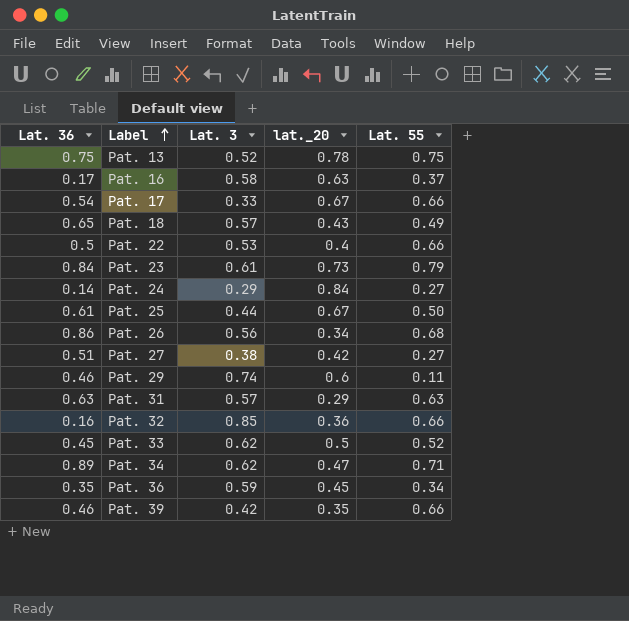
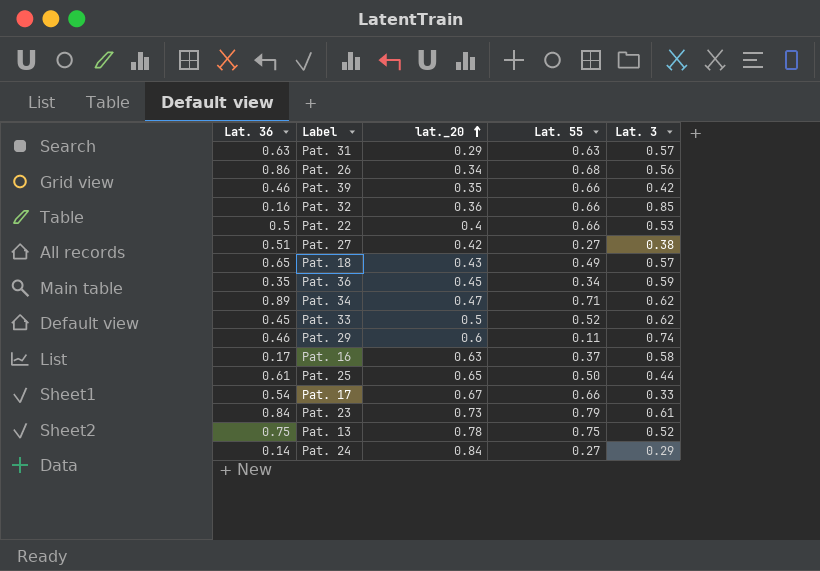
row order: Label ascending -> lat._20 ascending
column Lat. 3 | position: 3 -> 5
Pat. 25 | lat._20: 0.67 -> 0.65

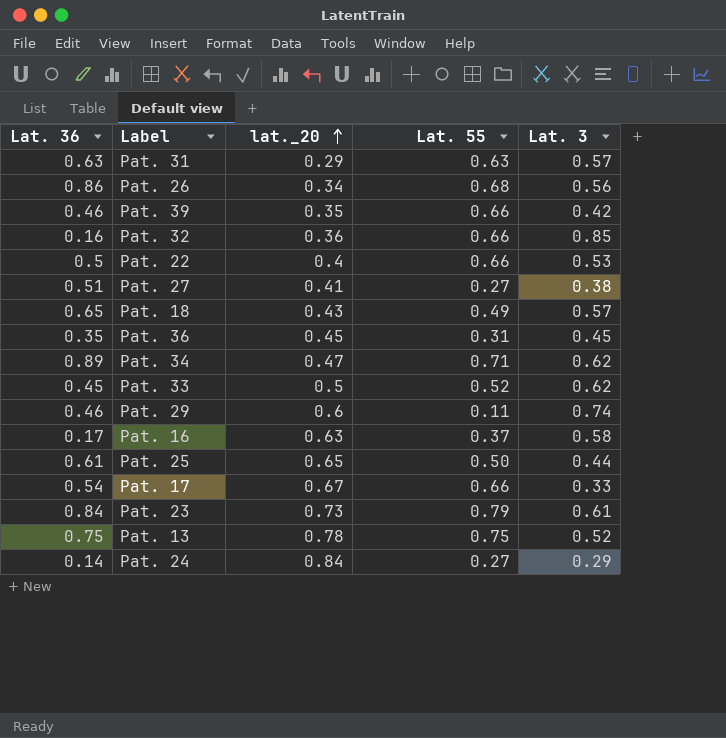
Pat. 27 | lat._20: 0.42 -> 0.41
Pat. 36 | Lat. 55: 0.34 -> 0.31
Pat. 36 | Lat. 3: 0.59 -> 0.45

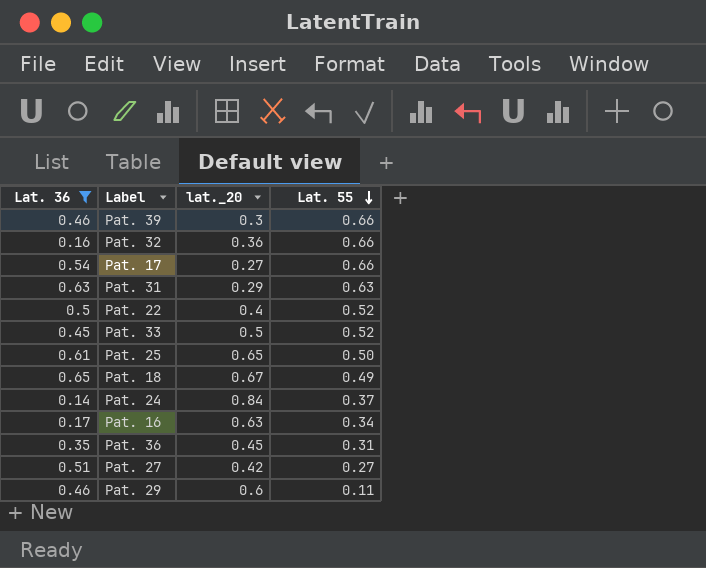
filter: none -> Lat. 36 <= 0.65
row order: lat._20 ascending -> Lat. 55 descending
column Lat. 3 | position: 5 -> none
Pat. 39 | lat._20: 0.35 -> 0.3
Pat. 17 | lat._20: 0.67 -> 0.27
Pat. 22 | Lat. 55: 0.66 -> 0.52
Pat. 18 | lat._20: 0.43 -> 0.67
Pat. 24 | Lat. 55: 0.27 -> 0.37
Pat. 16 | Lat. 55: 0.37 -> 0.34
Pat. 27 | lat._20: 0.41 -> 0.42

